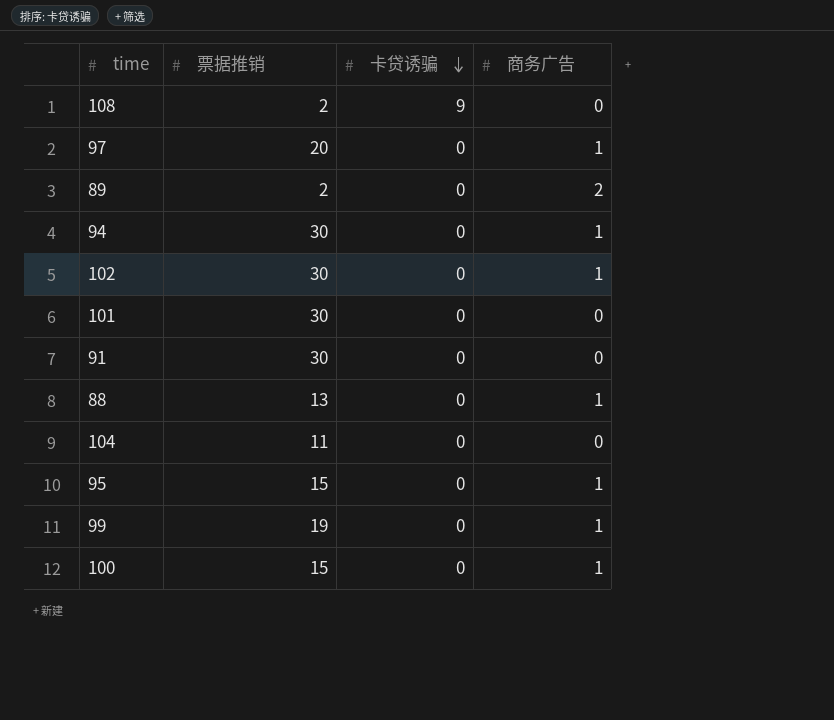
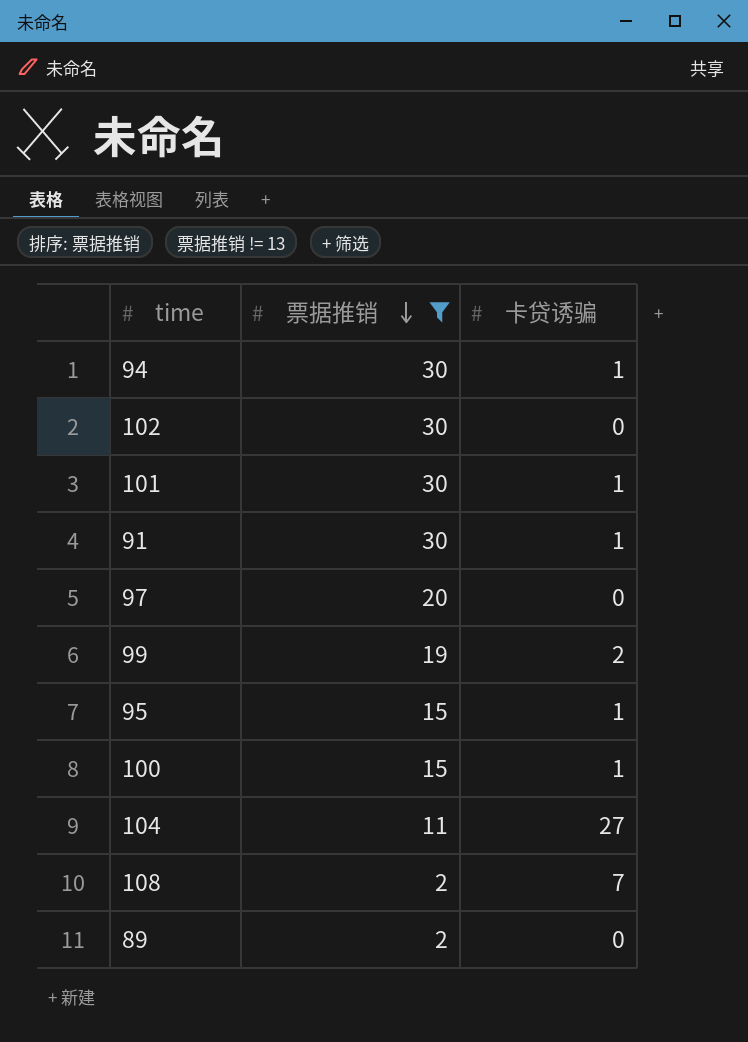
filter: none -> 票据推销 != 13
row order: 卡贷诱骗 descending -> 票据推销 descending
column 商务广告 | position: 4 -> none
94 | 卡贷诱骗: 0 -> 1
101 | 卡贷诱骗: 0 -> 1
91 | 卡贷诱骗: 0 -> 1
99 | 卡贷诱骗: 0 -> 2
95 | 卡贷诱骗: 0 -> 1
100 | 卡贷诱骗: 0 -> 1
104 | 卡贷诱骗: 0 -> 27
108 | 卡贷诱骗: 9 -> 7

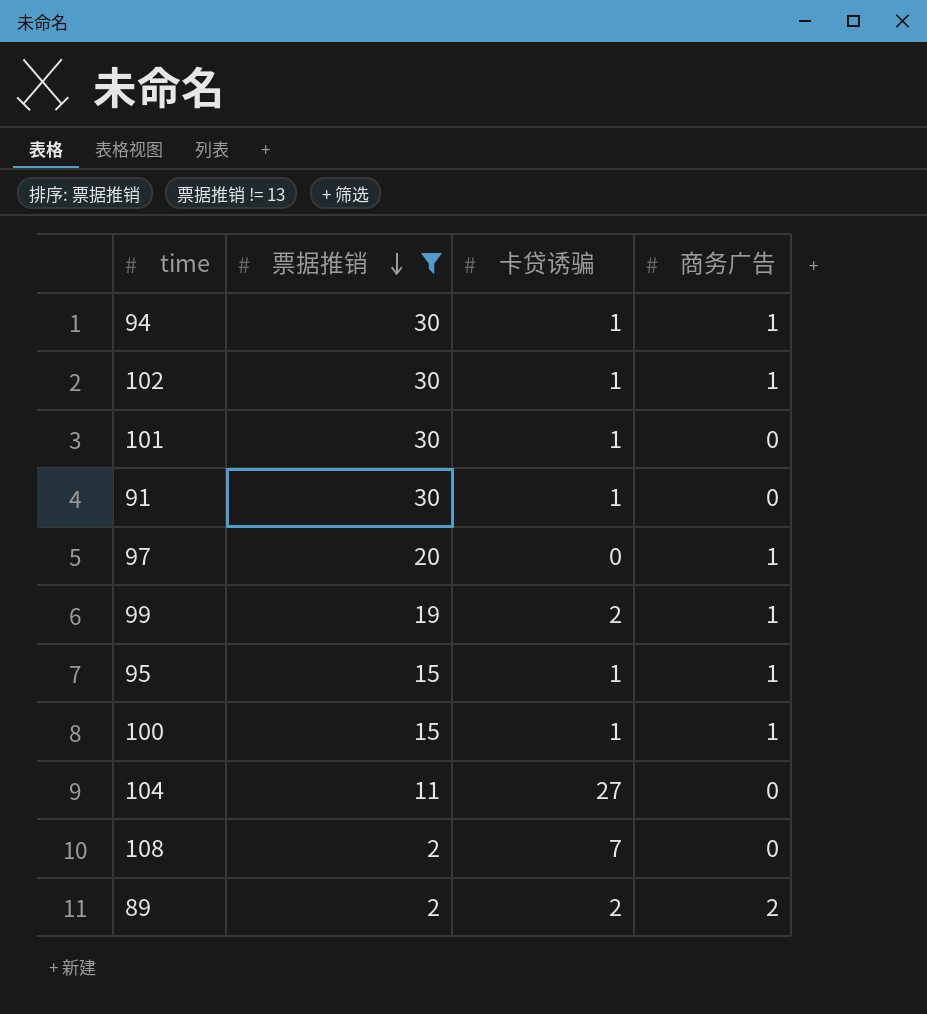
column 商务广告 | position: none -> 4
102 | 卡贷诱骗: 0 -> 1
89 | 卡贷诱骗: 0 -> 2

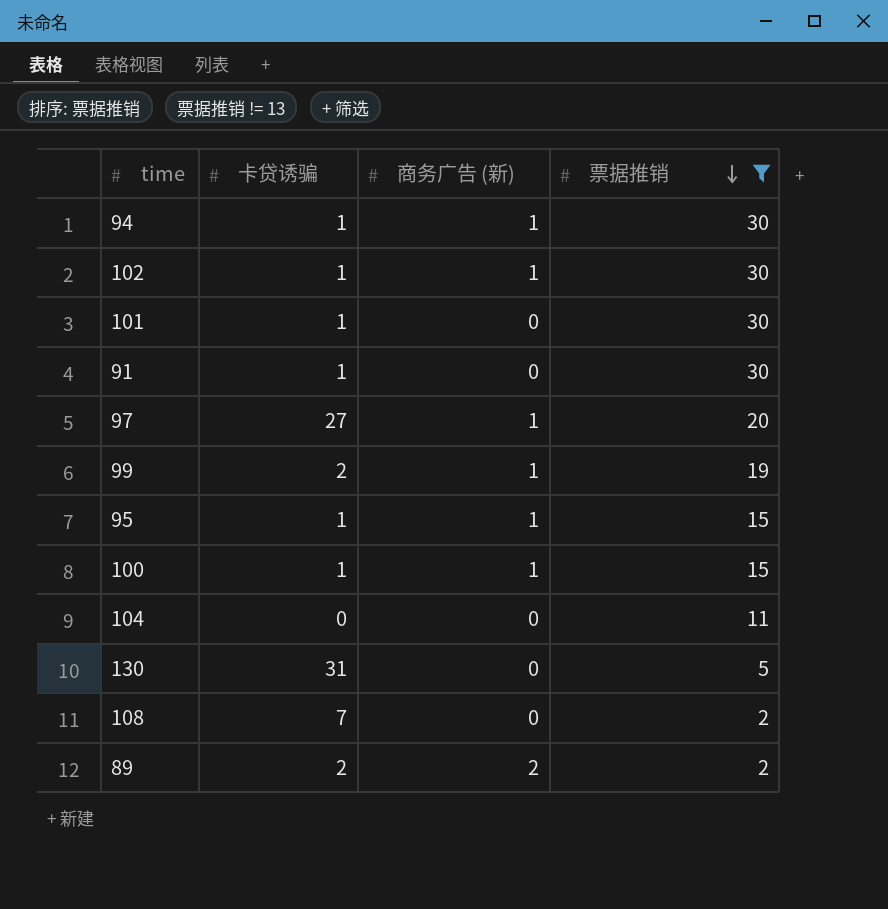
column name: 商务广告 -> 商务广告 (新)
column 票据推销 | position: 2 -> 4
97 | 卡贷诱骗: 0 -> 27
104 | 卡贷诱骗: 27 -> 0
row 130: none -> 31 | 0 | 5

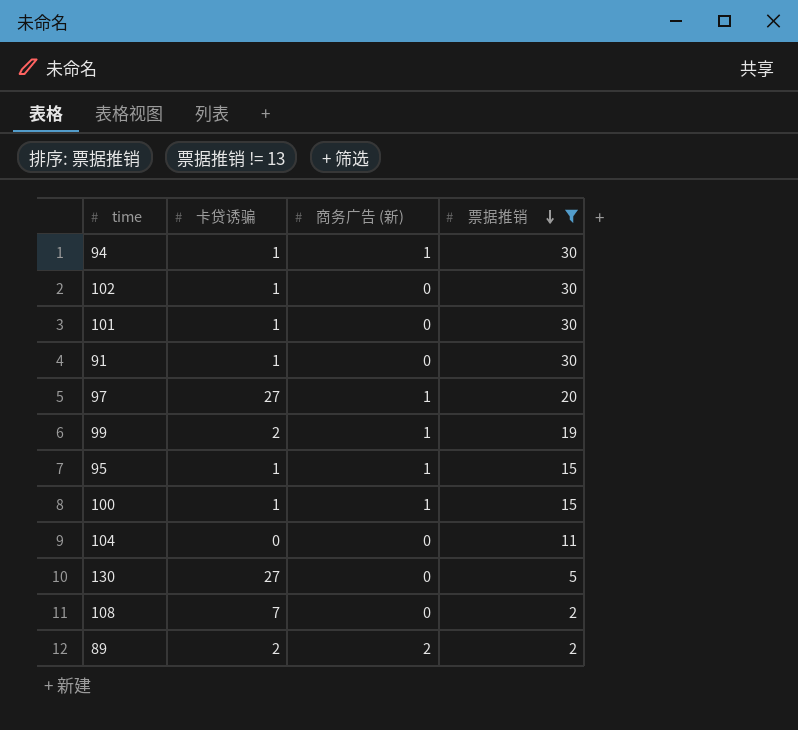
102 | 商务广告 (新): 1 -> 0
130 | 卡贷诱骗: 31 -> 27

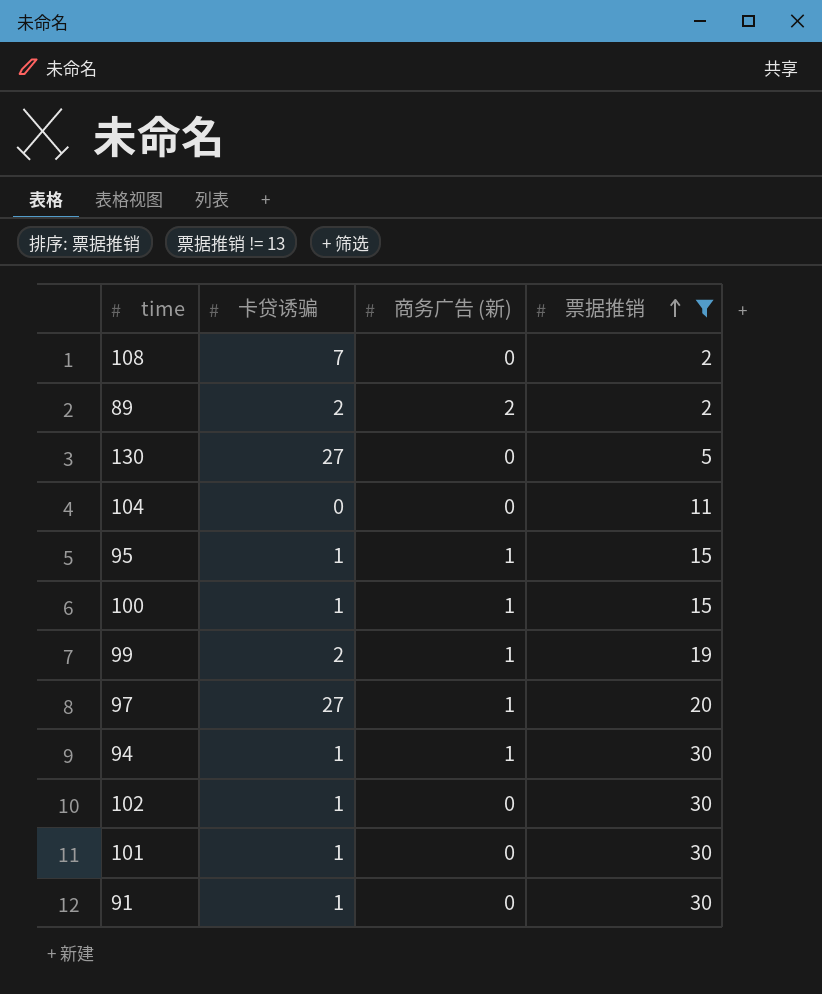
row order: 票据推销 descending -> 票据推销 ascending

